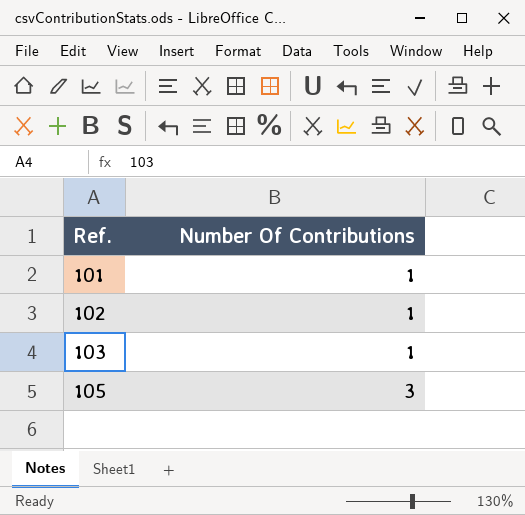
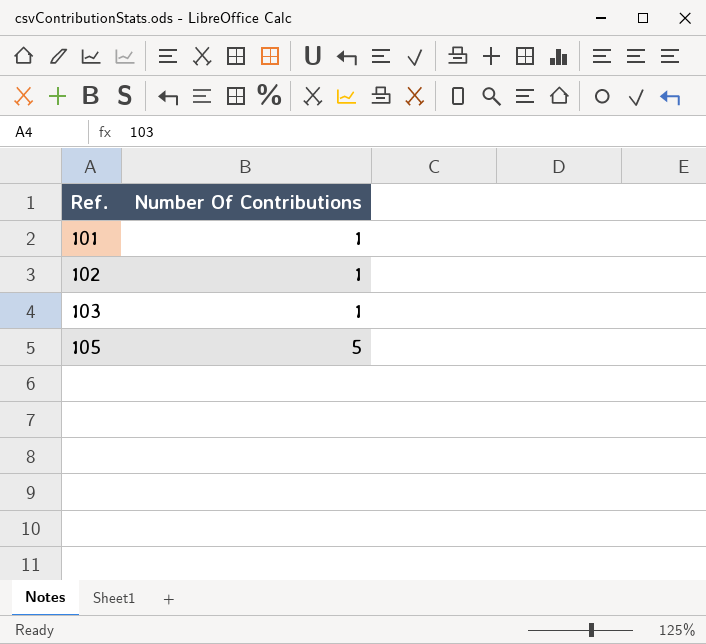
105 | Number Of Contributions: 3 -> 5

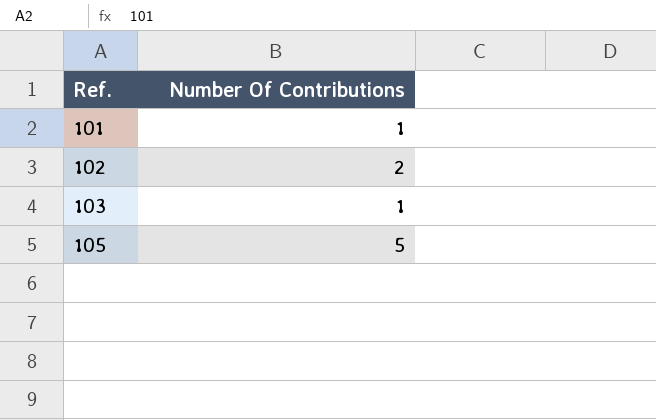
102 | Number Of Contributions: 1 -> 2

